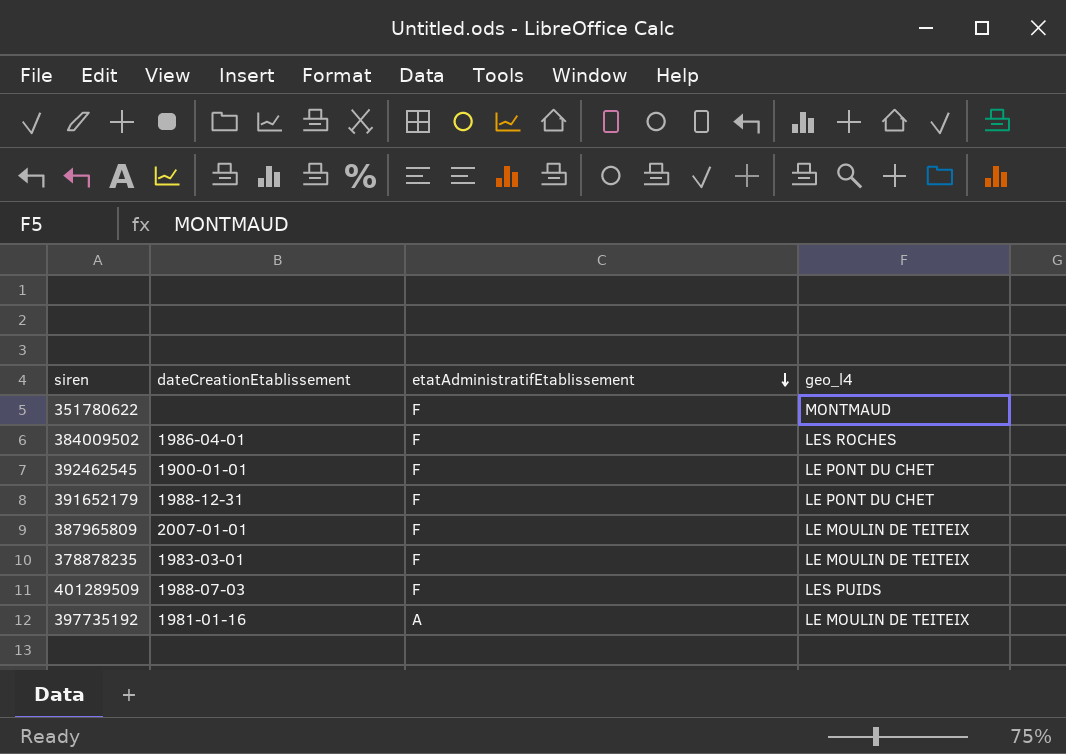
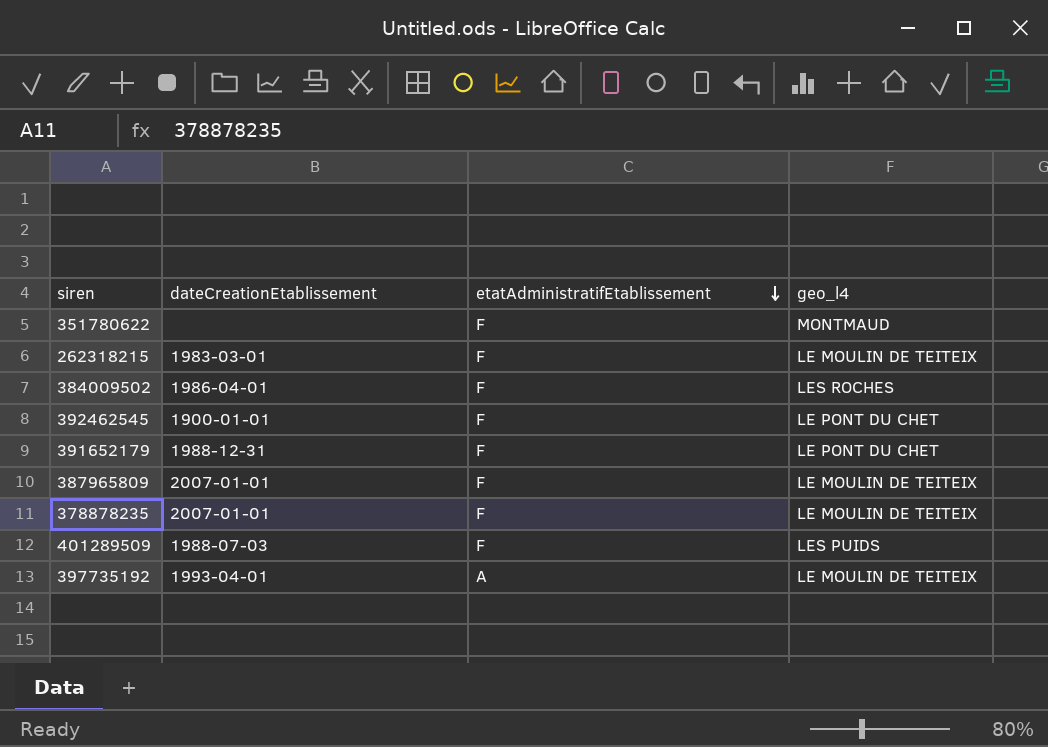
row 262318215: none -> 1983-03-01 | F | LE MOULIN DE TEITEIX
378878235 | dateCreationEtablissement: 1983-03-01 -> 2007-01-01
397735192 | dateCreationEtablissement: 1981-01-16 -> 1993-04-01

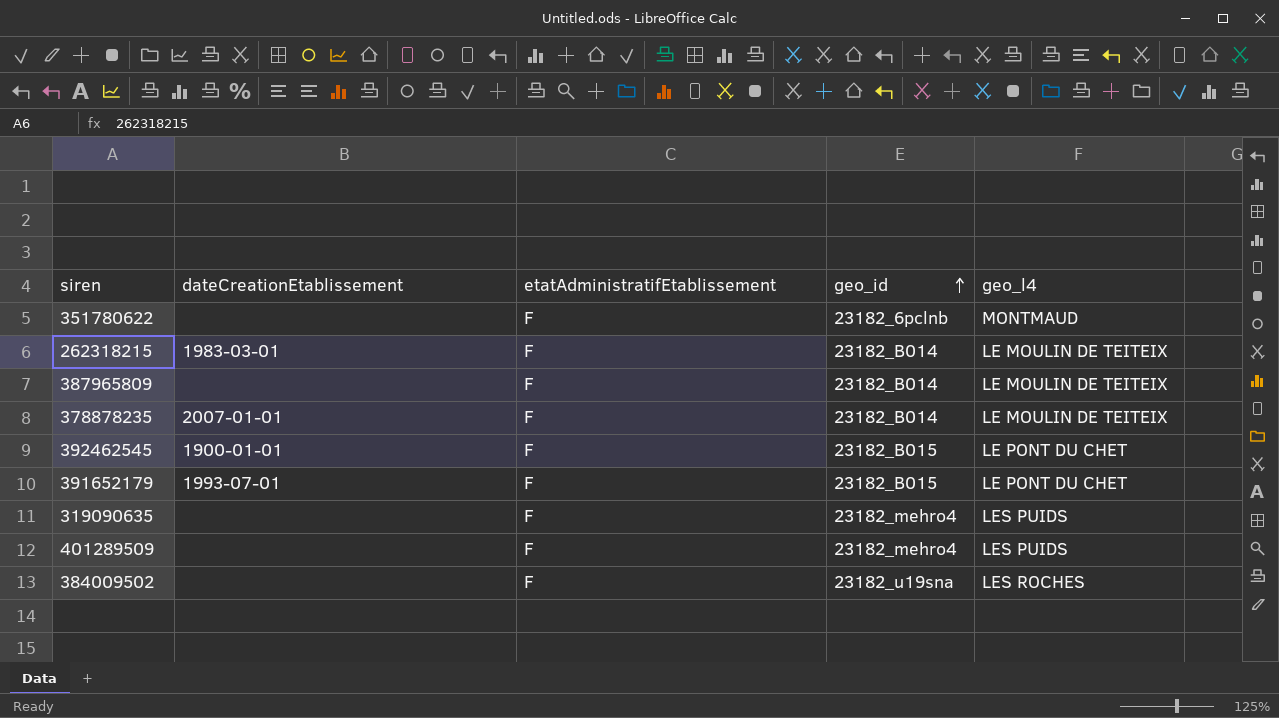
row order: etatAdministratifEtablissement descending -> geo_id ascending
column geo_id | position: none -> 4
row 397735192: 1993-04-01 | A | LE MOULIN DE TEITEIX -> none
387965809 | dateCreationEtablissement: 2007-01-01 -> none
391652179 | dateCreationEtablissement: 1988-12-31 -> 1993-07-01
row 319090635: none -> none | F | 23182_mehro4 | LES PUIDS
401289509 | dateCreationEtablissement: 1988-07-03 -> none
384009502 | dateCreationEtablissement: 1986-04-01 -> none

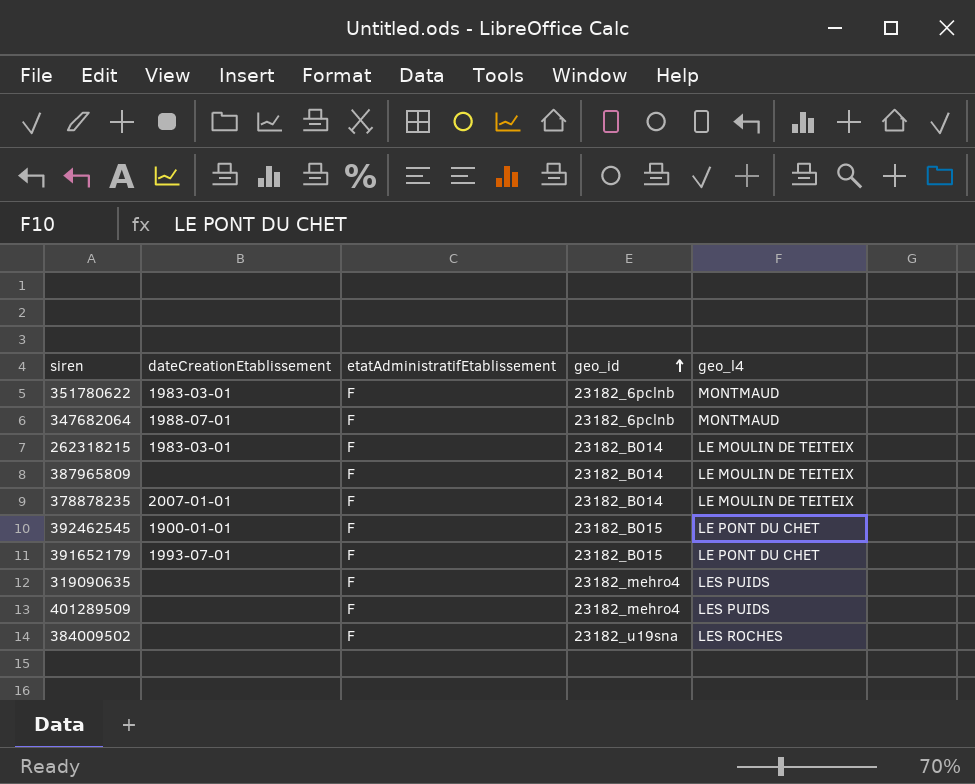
351780622 | dateCreationEtablissement: none -> 1983-03-01
row 347682064: none -> 1988-07-01 | F | 23182_6pclnb | MONTMAUD

